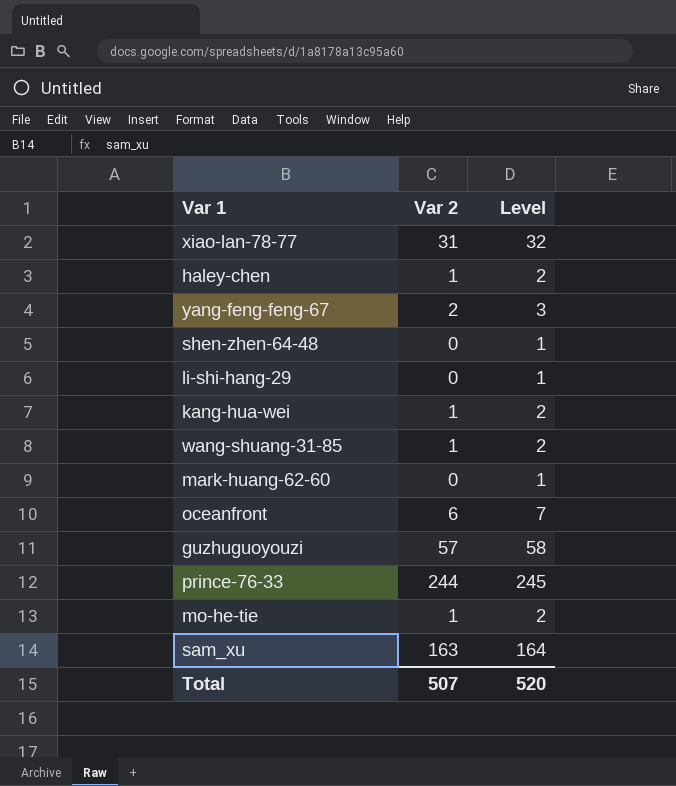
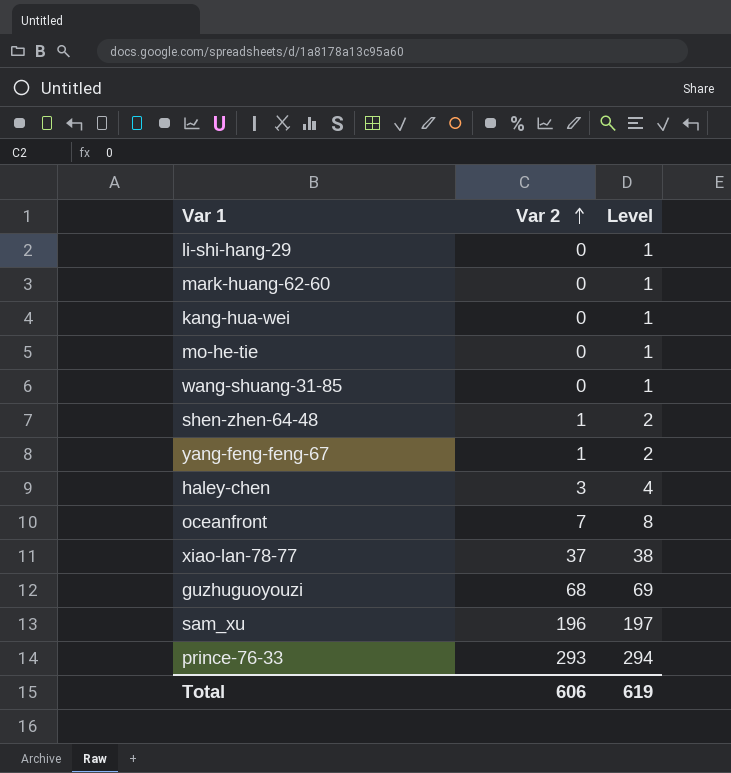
row order: none -> Var 2 ascending
kang-hua-wei | Var 2: 1 -> 0
kang-hua-wei | Level: 2 -> 1
mo-he-tie | Var 2: 1 -> 0
mo-he-tie | Level: 2 -> 1
wang-shuang-31-85 | Var 2: 1 -> 0
wang-shuang-31-85 | Level: 2 -> 1
shen-zhen-64-48 | Var 2: 0 -> 1
shen-zhen-64-48 | Level: 1 -> 2
yang-feng-feng-67 | Var 2: 2 -> 1
yang-feng-feng-67 | Level: 3 -> 2
haley-chen | Var 2: 1 -> 3
haley-chen | Level: 2 -> 4
oceanfront | Var 2: 6 -> 7
oceanfront | Level: 7 -> 8
xiao-lan-78-77 | Var 2: 31 -> 37
xiao-lan-78-77 | Level: 32 -> 38
guzhuguoyouzi | Var 2: 57 -> 68
guzhuguoyouzi | Level: 58 -> 69
sam_xu | Var 2: 163 -> 196
sam_xu | Level: 164 -> 197
prince-76-33 | Var 2: 244 -> 293
prince-76-33 | Level: 245 -> 294
Total | Var 2: 507 -> 606
Total | Level: 520 -> 619

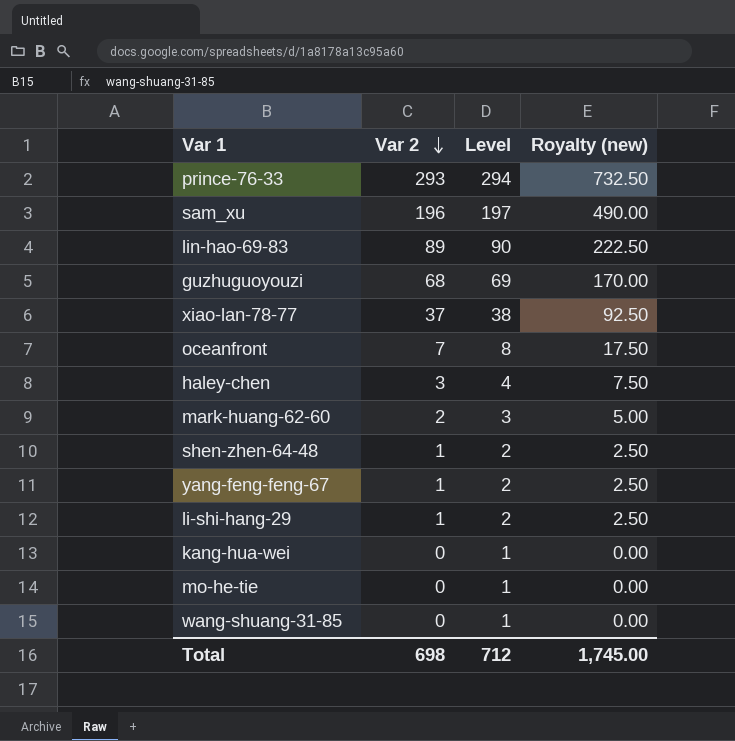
row order: Var 2 ascending -> Var 2 descending
column Royalty (new) | formula: none -> [Var 2] * 2.5
row lin-hao-69-83: none -> 89 | 90 | 222.50
mark-huang-62-60 | Var 2: 0 -> 2
mark-huang-62-60 | Level: 1 -> 3
li-shi-hang-29 | Var 2: 0 -> 1
li-shi-hang-29 | Level: 1 -> 2
Total | Var 2: 606 -> 698
Total | Level: 619 -> 712

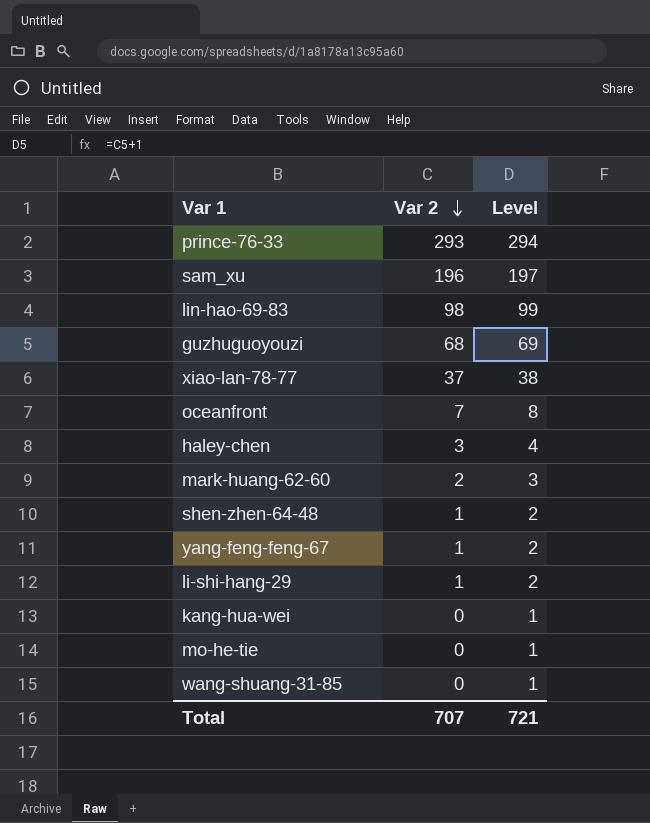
column Royalty (new) | formula: [Var 2] * 2.5 -> none
lin-hao-69-83 | Var 2: 89 -> 98
lin-hao-69-83 | Level: 90 -> 99
Total | Var 2: 698 -> 707
Total | Level: 712 -> 721

